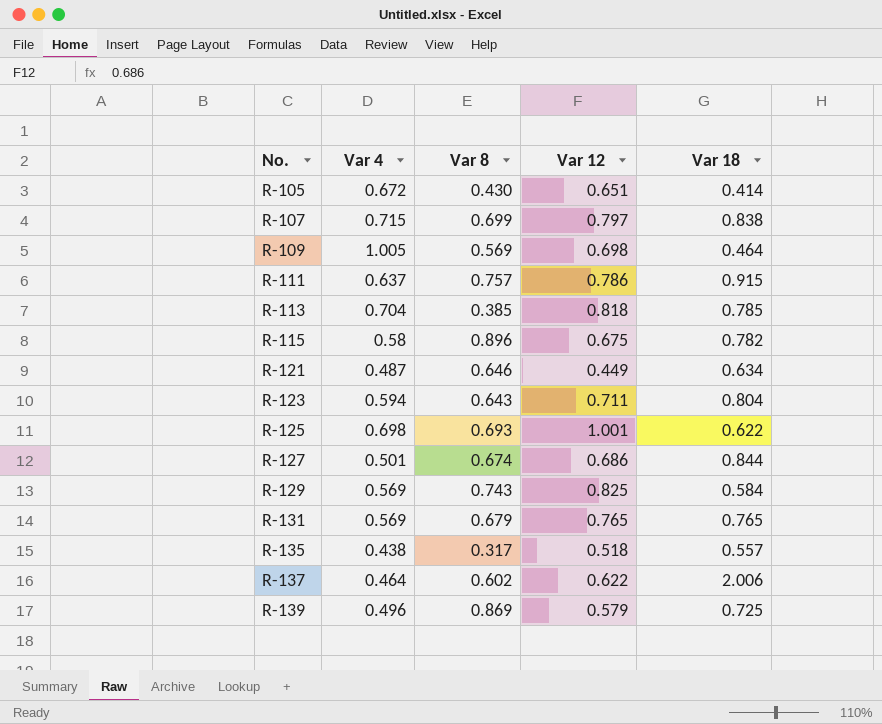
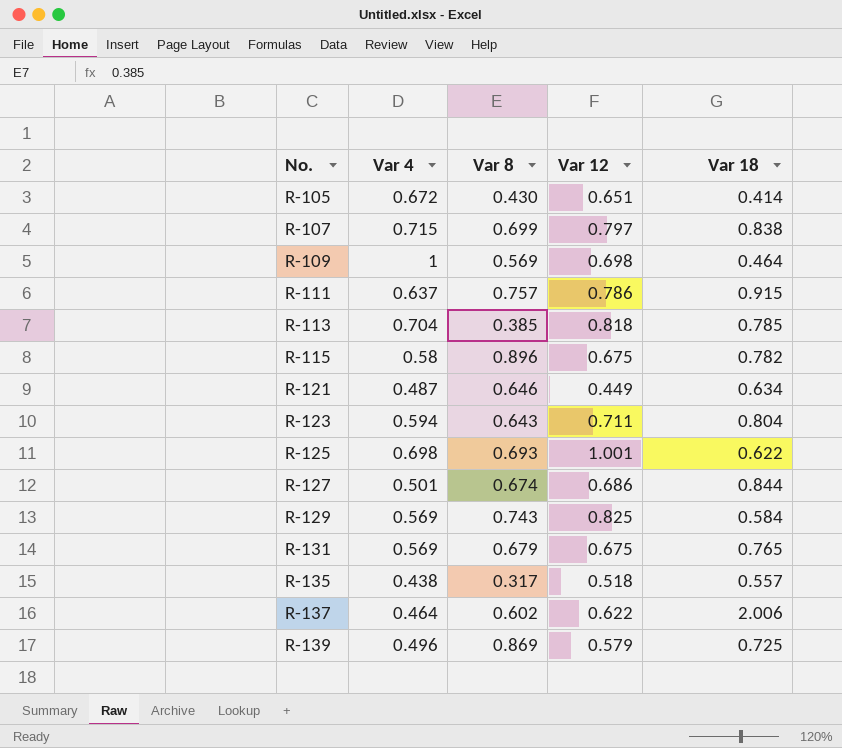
R-109 | Var 4: 1.005 -> 1
R-131 | Var 12: 0.765 -> 0.675

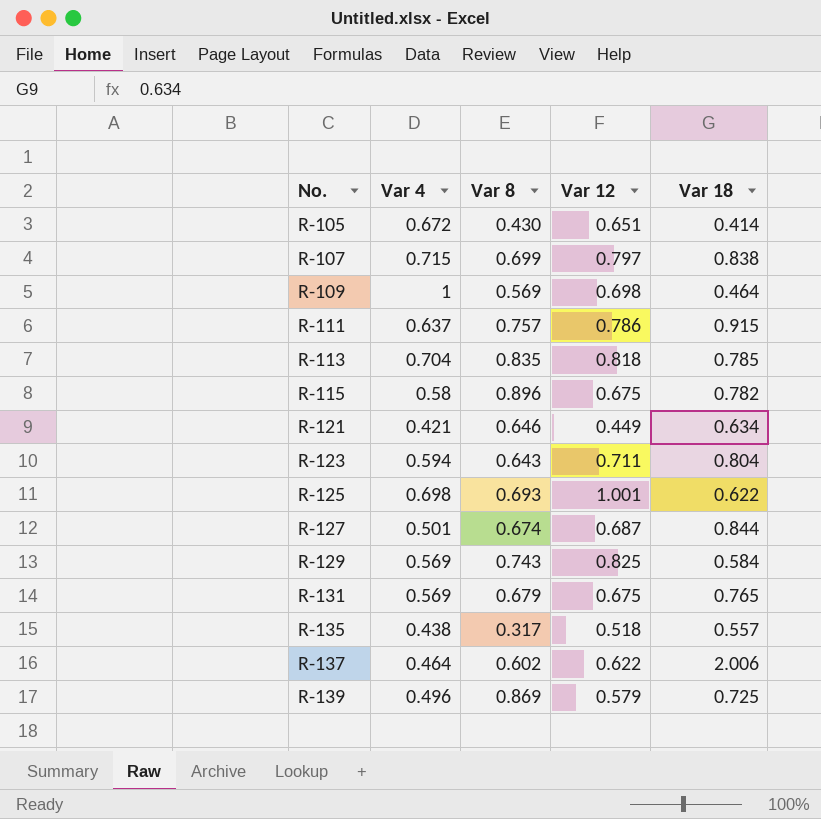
R-113 | Var 8: 0.385 -> 0.835
R-121 | Var 4: 0.487 -> 0.421
R-127 | Var 12: 0.686 -> 0.687

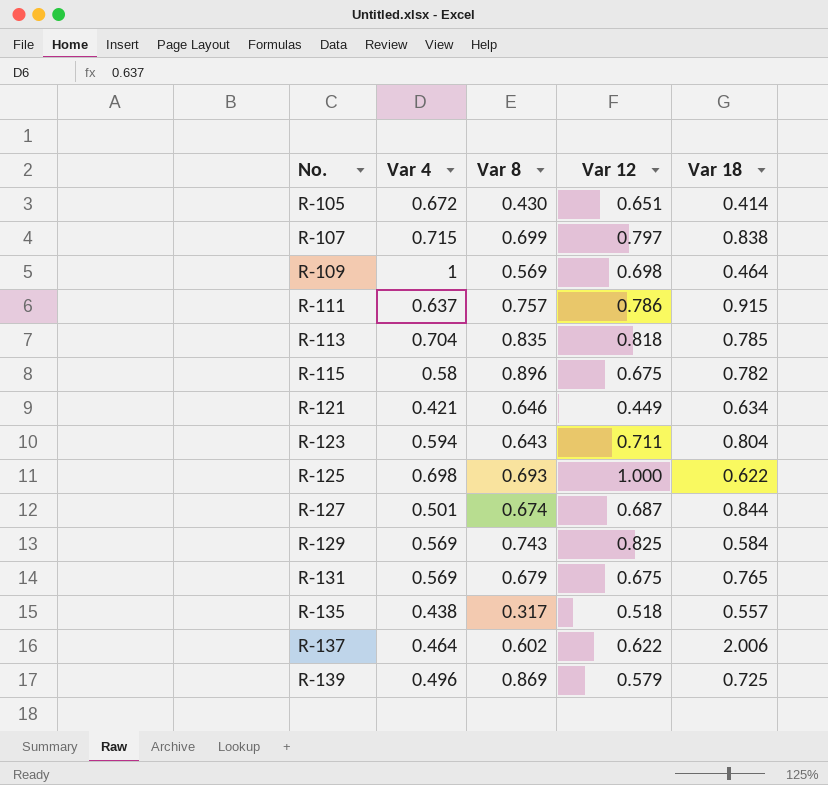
R-125 | Var 12: 1.001 -> 1.000

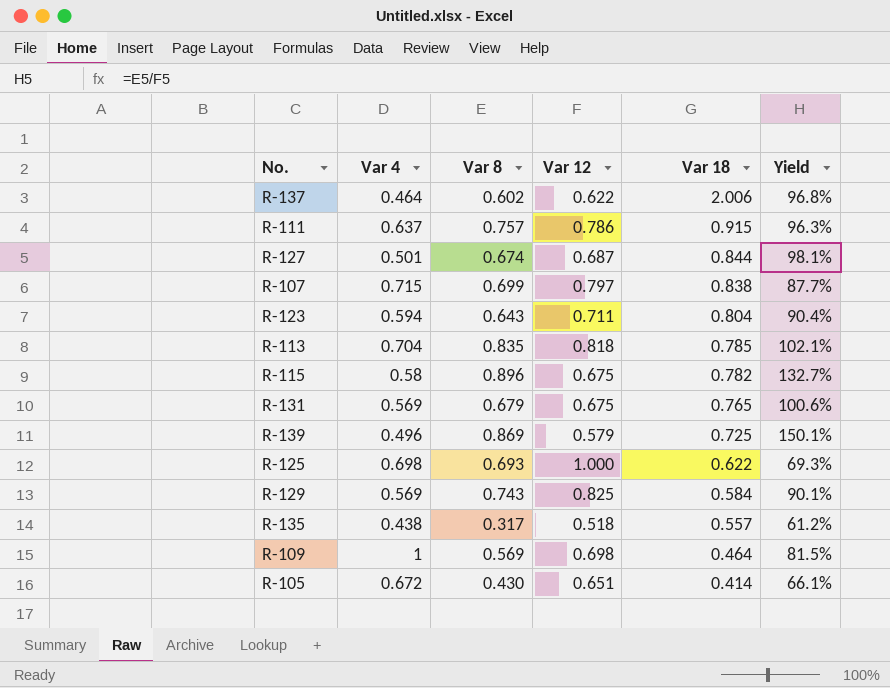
row order: No. ascending -> Var 18 descending
column Yield | formula: none -> [Var 8] / [Var 12]
row R-121: 0.421 | 0.646 | 0.449 | 0.634 -> none

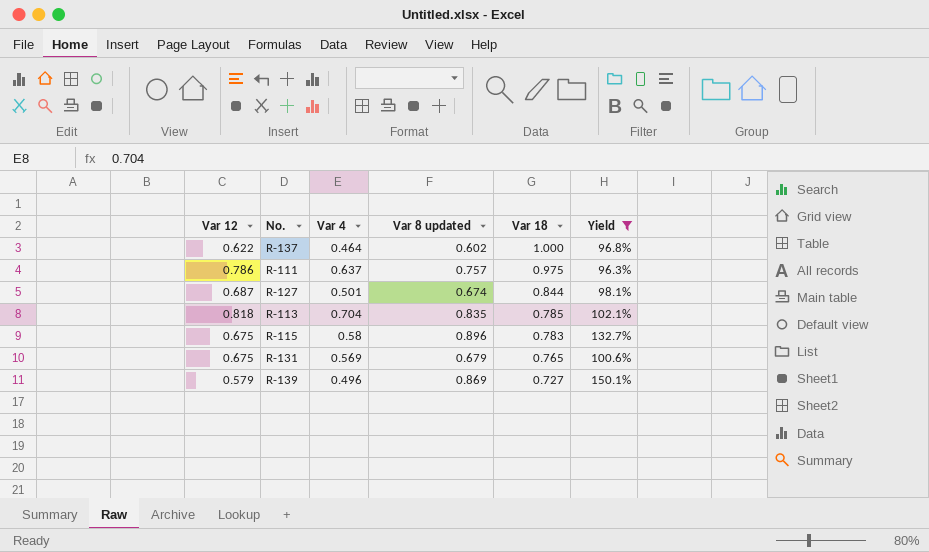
filter: none -> Yield >= 96.3%
column Var 12 | position: 4 -> 1
column name: Var 8 -> Var 8 updated
R-137 | Var 18: 2.006 -> 1.000
R-111 | Var 18: 0.915 -> 0.975
R-115 | Var 18: 0.782 -> 0.783
R-139 | Var 18: 0.725 -> 0.727

